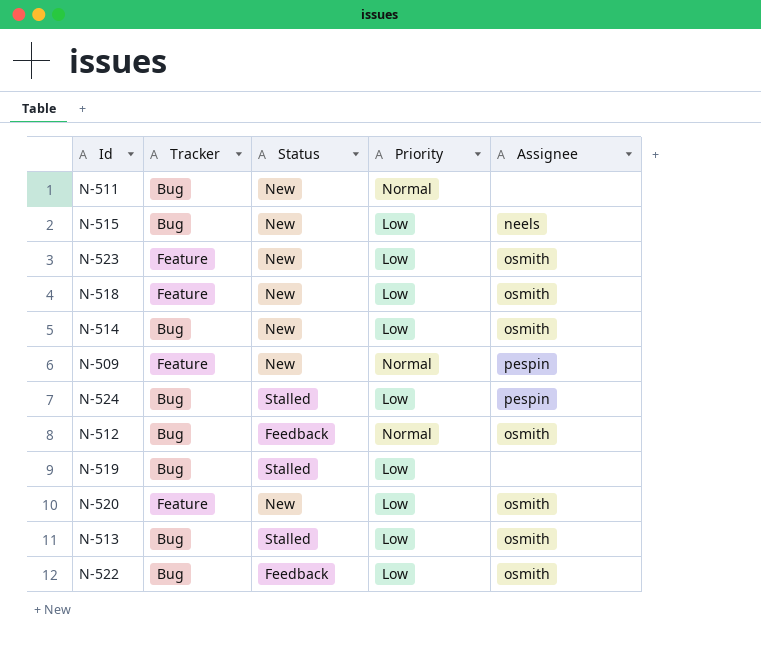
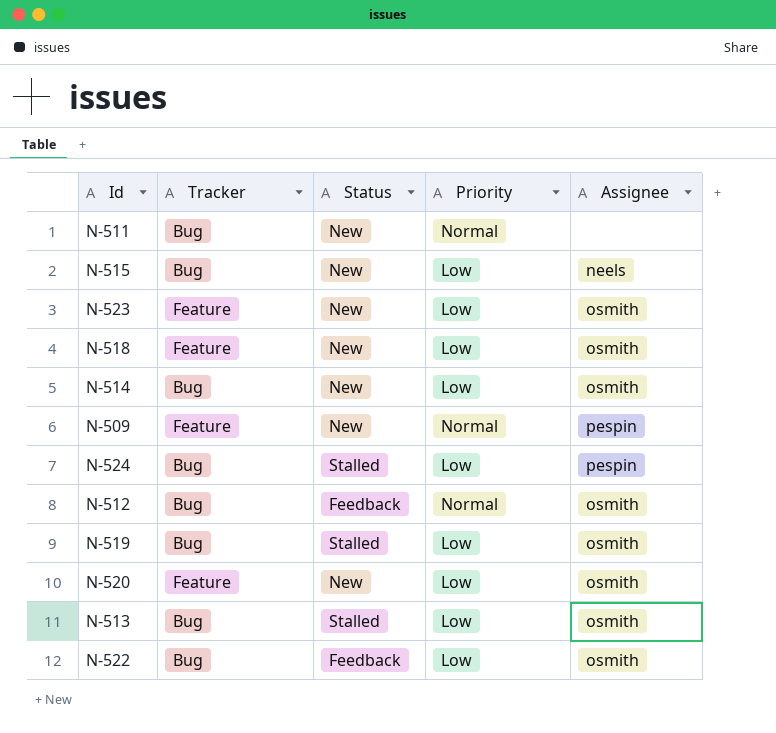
N-519 | Assignee: none -> osmith

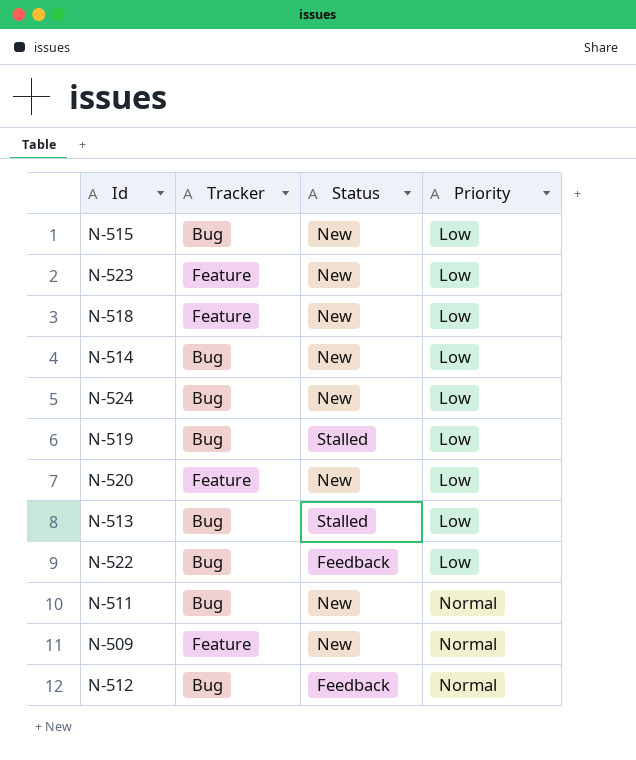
row order: none -> Priority ascending
column Assignee | position: 5 -> none
N-524 | Status: Stalled -> New

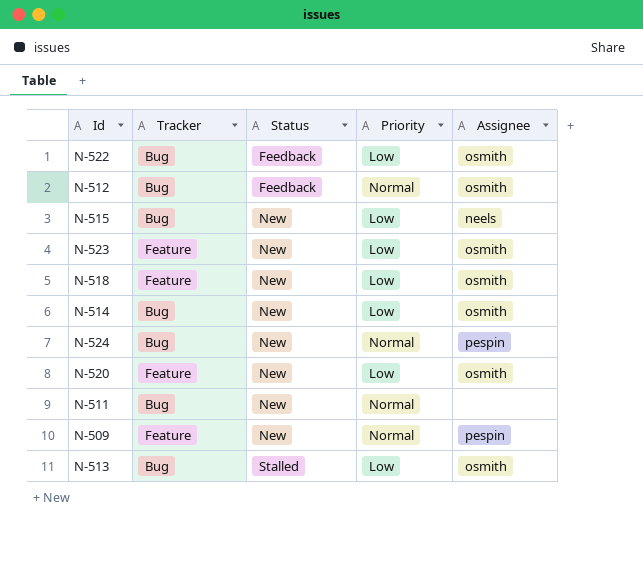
row order: Priority ascending -> Status ascending
column Assignee | position: none -> 5
row N-519: Bug | Stalled | Low -> none
N-524 | Priority: Low -> Normal

